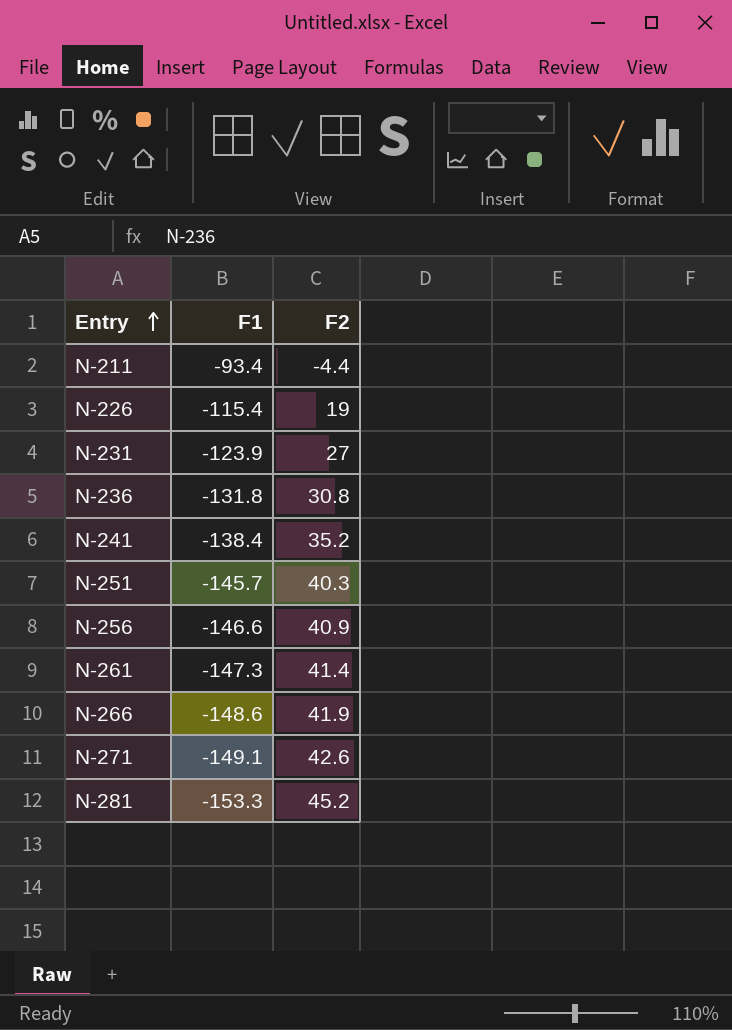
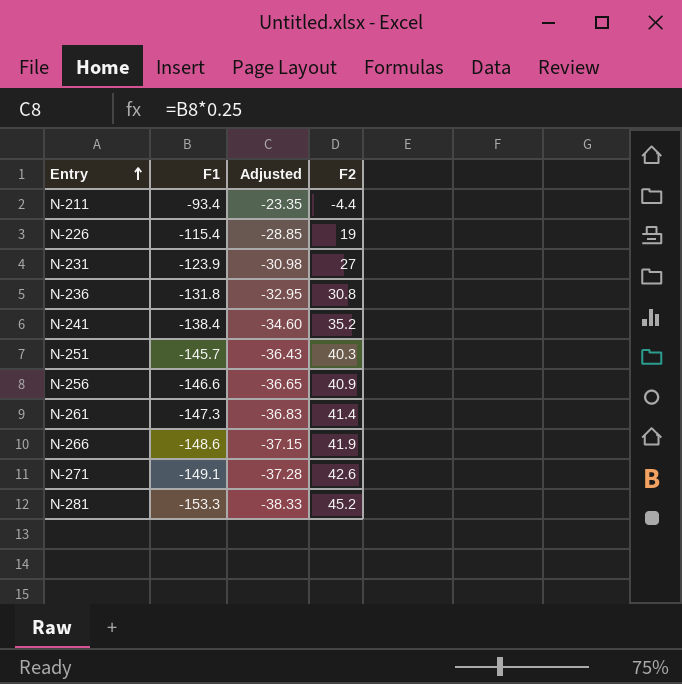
column Adjusted | formula: none -> [F1] * 0.25

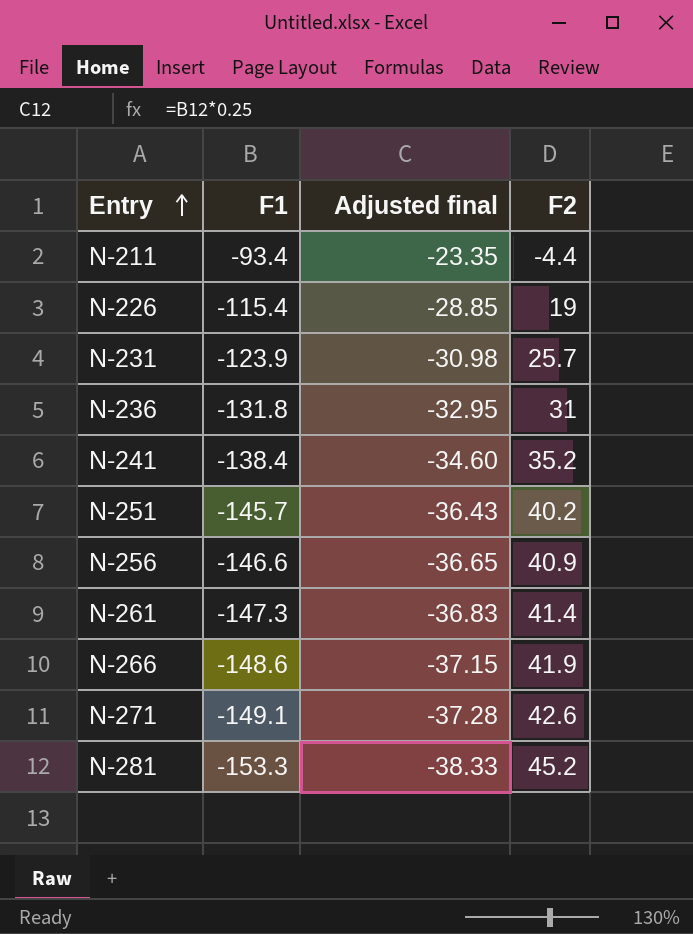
column name: Adjusted -> Adjusted final
N-231 | F2: 27 -> 25.7
N-236 | F2: 30.8 -> 31
N-251 | F2: 40.3 -> 40.2

